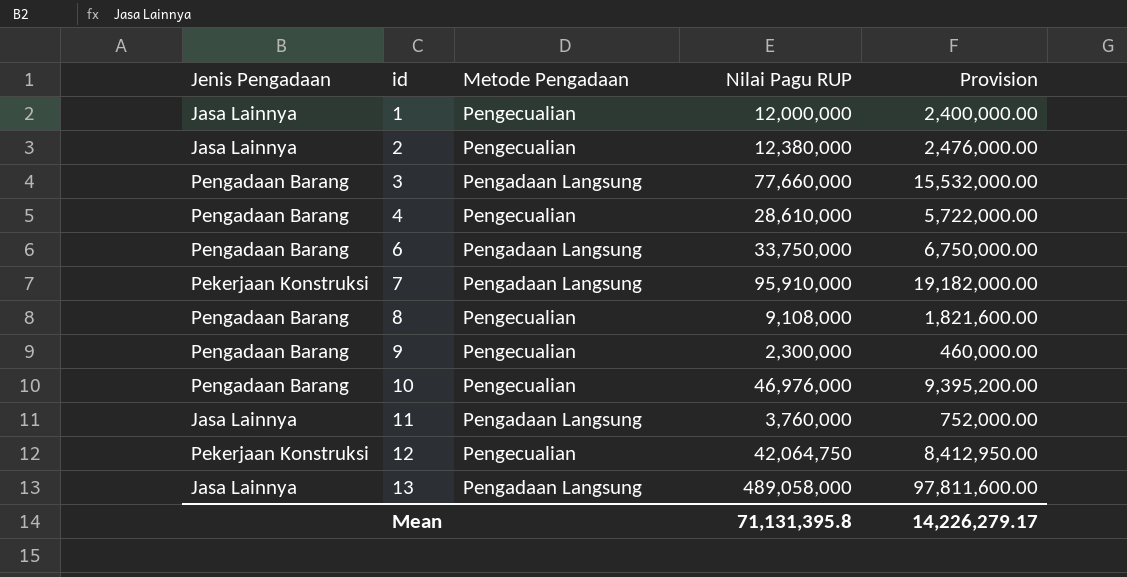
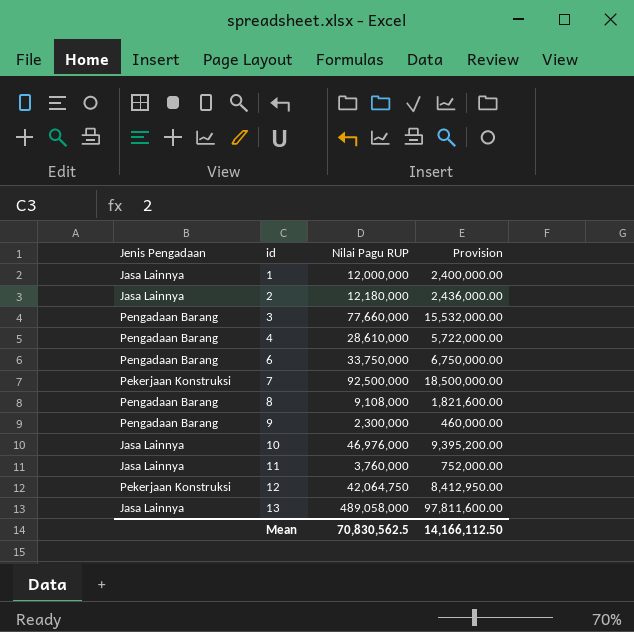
column Metode Pengadaan | position: 3 -> none
2 | Nilai Pagu RUP: 12,380,000 -> 12,180,000
2 | Provision: 2,476,000.00 -> 2,436,000.00
7 | Nilai Pagu RUP: 95,910,000 -> 92,500,000
7 | Provision: 19,182,000.00 -> 18,500,000.00
10 | Jenis Pengadaan: Pengadaan Barang -> Jasa Lainnya
Mean | Nilai Pagu RUP: 71,131,395.8 -> 70,830,562.5
Mean | Provision: 14,226,279.17 -> 14,166,112.50

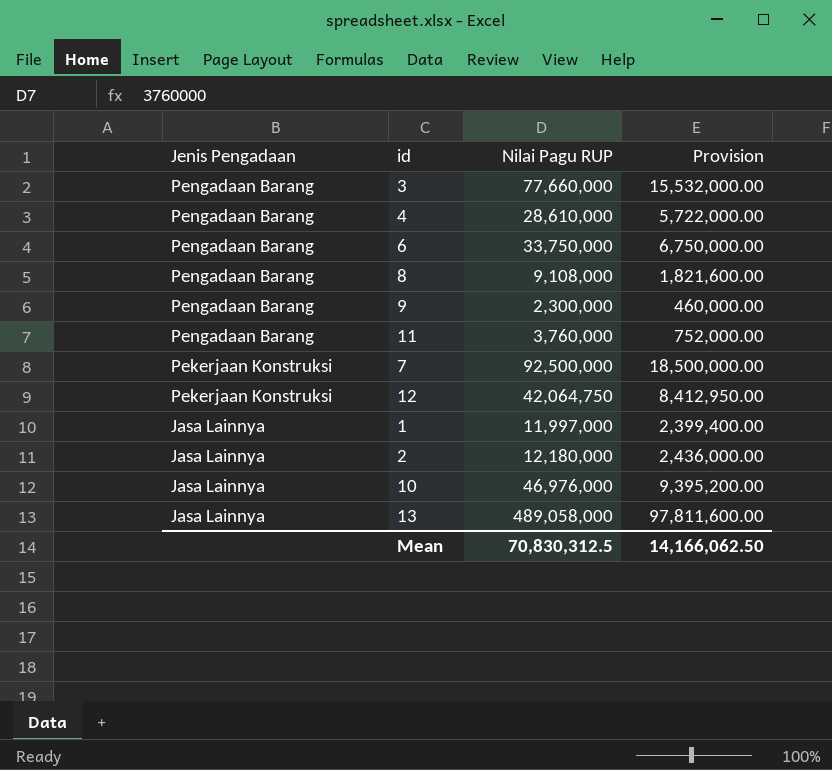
row order: id ascending -> Jenis Pengadaan descending
11 | Jenis Pengadaan: Jasa Lainnya -> Pengadaan Barang
1 | Nilai Pagu RUP: 12,000,000 -> 11,997,000
1 | Provision: 2,400,000.00 -> 2,399,400.00
Mean | Nilai Pagu RUP: 70,830,562.5 -> 70,830,312.5
Mean | Provision: 14,166,112.50 -> 14,166,062.50

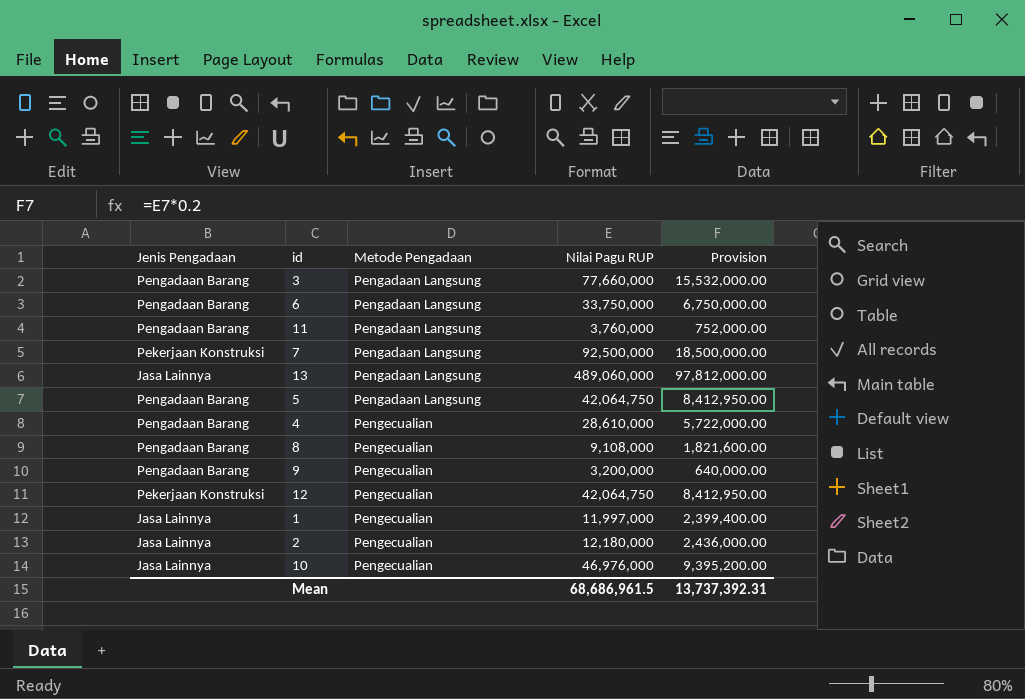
row order: Jenis Pengadaan descending -> Metode Pengadaan ascending
column Metode Pengadaan | position: none -> 3
13 | Nilai Pagu RUP: 489,058,000 -> 489,060,000
13 | Provision: 97,811,600.00 -> 97,812,000.00
row 5: none -> Pengadaan Barang | Pengadaan Langsung | 42,064,750 | 8,412,950.00
9 | Nilai Pagu RUP: 2,300,000 -> 3,200,000
9 | Provision: 460,000.00 -> 640,000.00
Mean | Nilai Pagu RUP: 70,830,312.5 -> 68,686,961.5
Mean | Provision: 14,166,062.50 -> 13,737,392.31

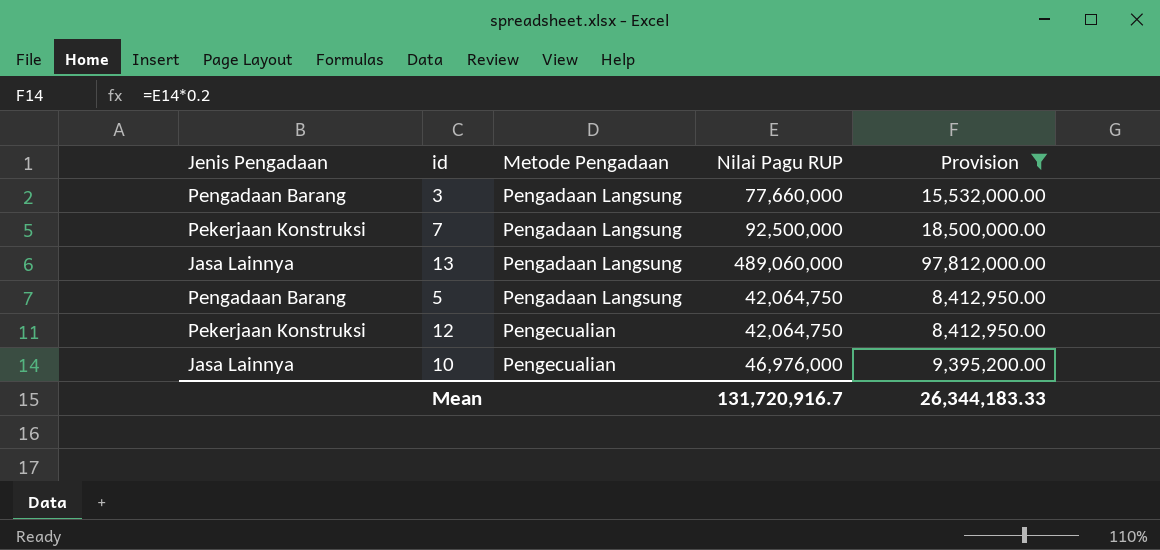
filter: none -> Provision >= 8,412,950.00
Mean | Nilai Pagu RUP: 68,686,961.5 -> 131,720,916.7
Mean | Provision: 13,737,392.31 -> 26,344,183.33

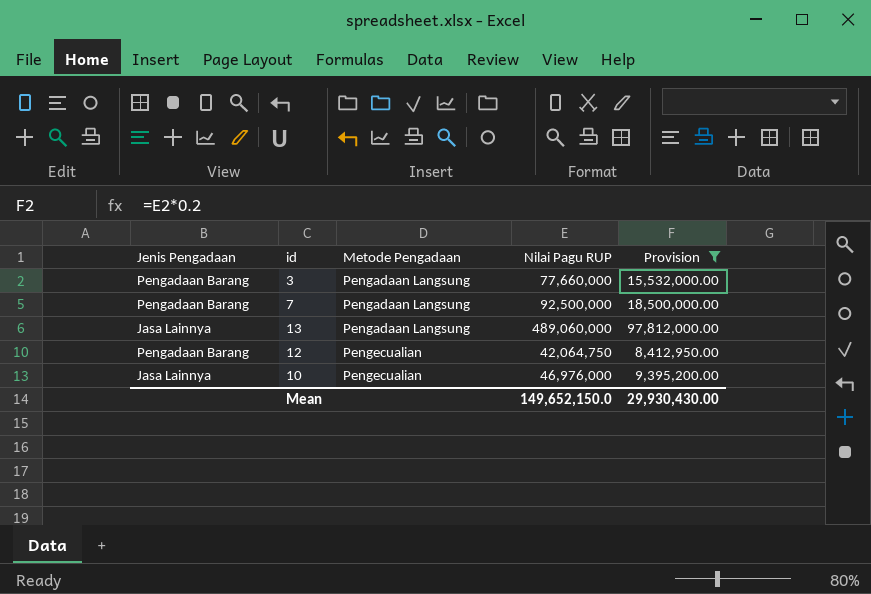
row 5: Pengadaan Barang | Pengadaan Langsung | 42,064,750 | 8,412,950.00 -> none
7 | Jenis Pengadaan: Pekerjaan Konstruksi -> Pengadaan Barang
12 | Jenis Pengadaan: Pekerjaan Konstruksi -> Pengadaan Barang
Mean | Nilai Pagu RUP: 131,720,916.7 -> 149,652,150.0
Mean | Provision: 26,344,183.33 -> 29,930,430.00

